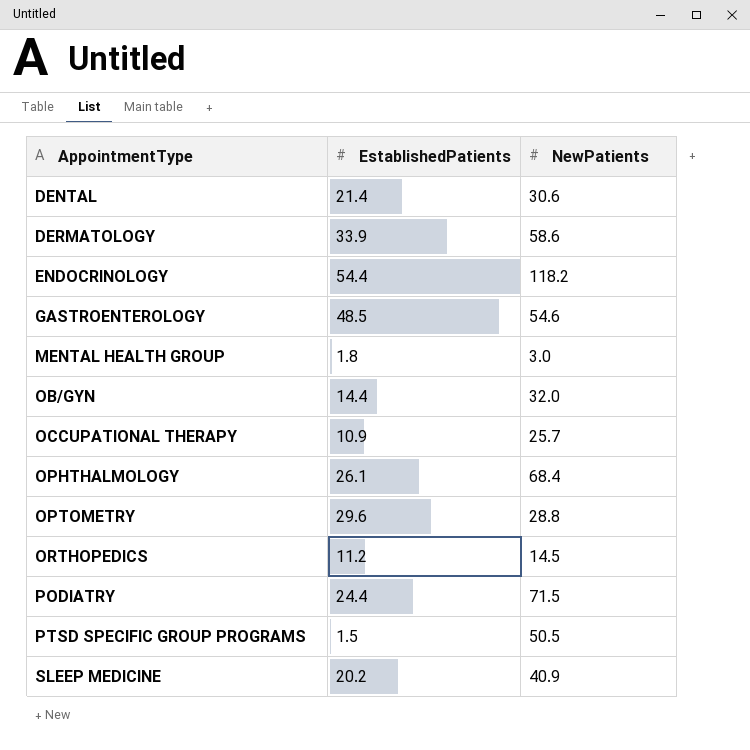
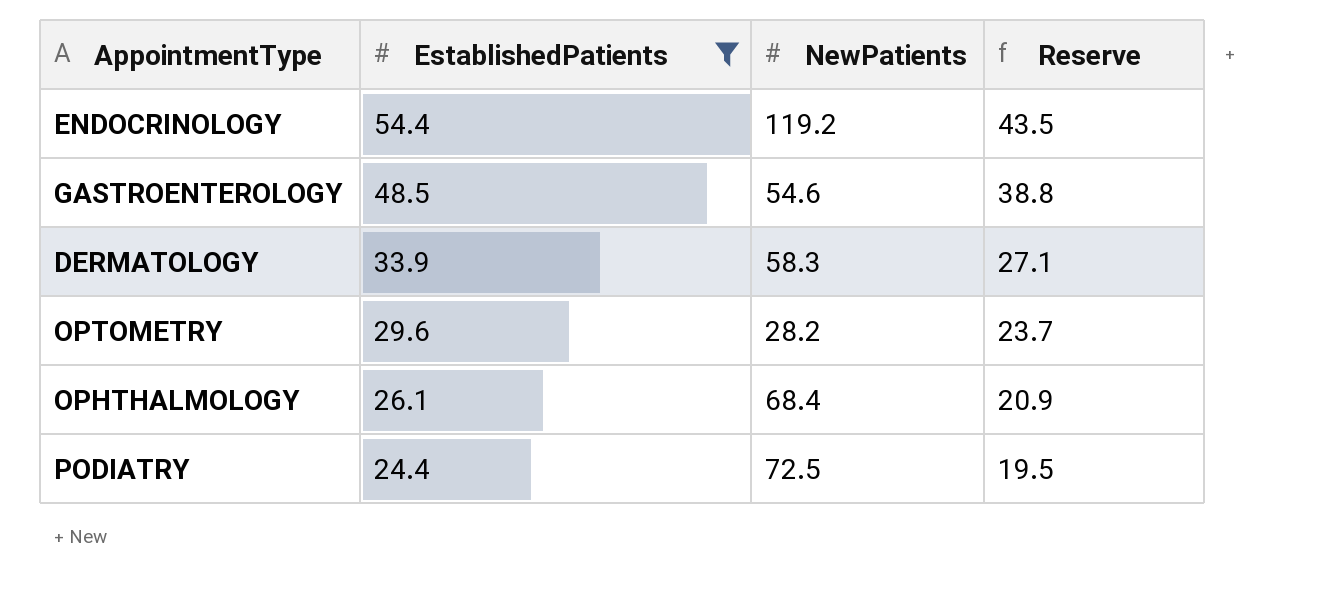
filter: none -> EstablishedPatients >= 24.4
row order: AppointmentType ascending -> EstablishedPatients descending
column Reserve | formula: none -> [EstablishedPatients] * 0.8
ENDOCRINOLOGY | NewPatients: 118.2 -> 119.2
DERMATOLOGY | NewPatients: 58.6 -> 58.3
OPTOMETRY | NewPatients: 28.8 -> 28.2
PODIATRY | NewPatients: 71.5 -> 72.5

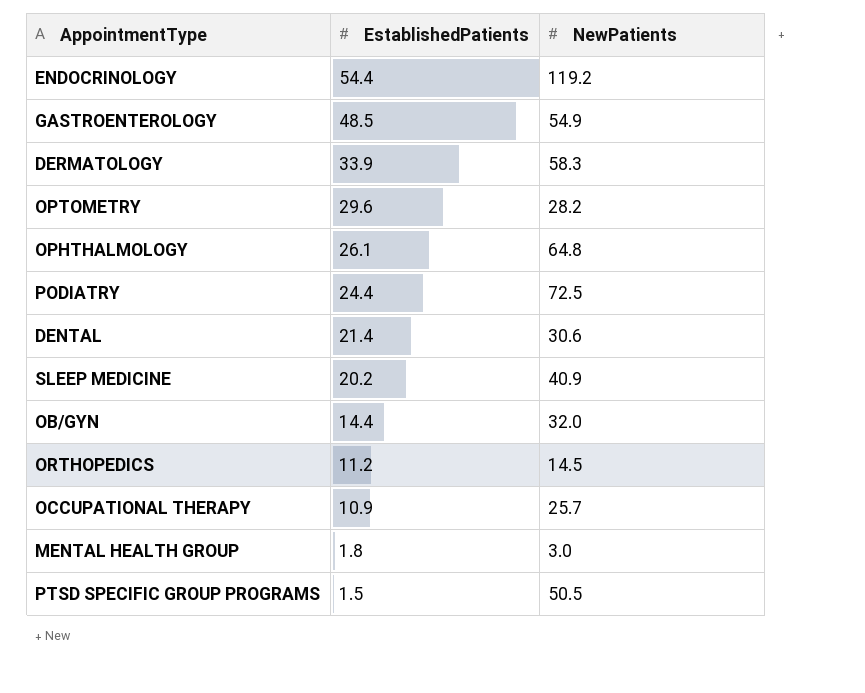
filter: EstablishedPatients >= 24.4 -> none
column Reserve | formula: [EstablishedPatients] * 0.8 -> none
GASTROENTEROLOGY | NewPatients: 54.6 -> 54.9
OPHTHALMOLOGY | NewPatients: 68.4 -> 64.8

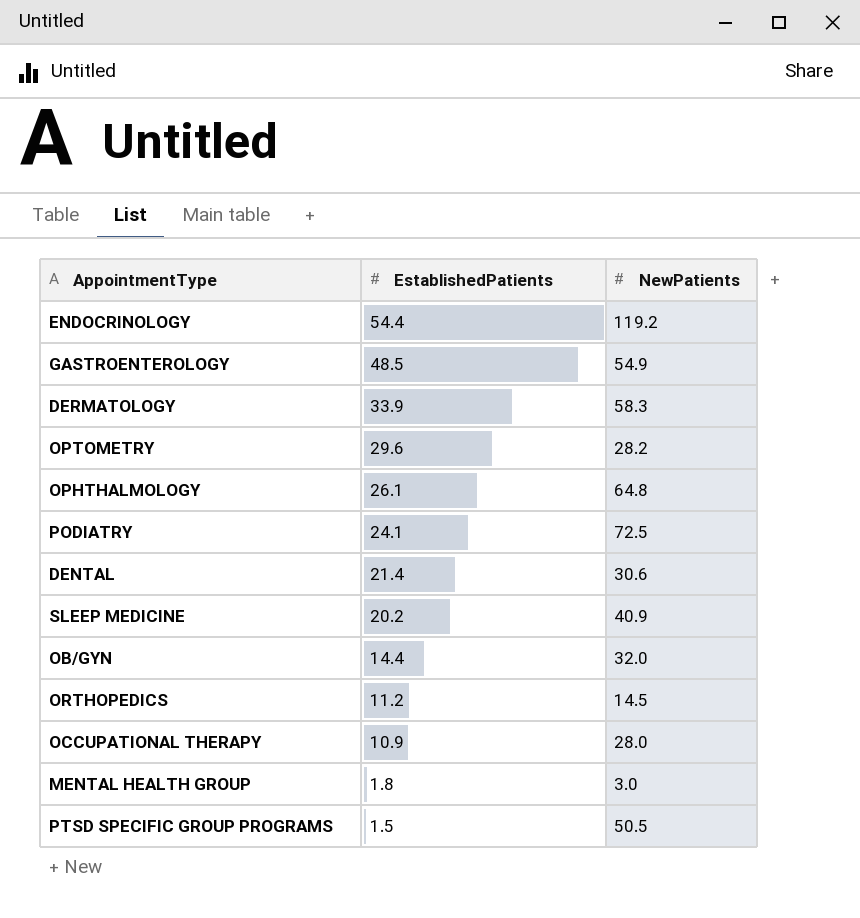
PODIATRY | EstablishedPatients: 24.4 -> 24.1
OCCUPATIONAL THERAPY | NewPatients: 25.7 -> 28.0

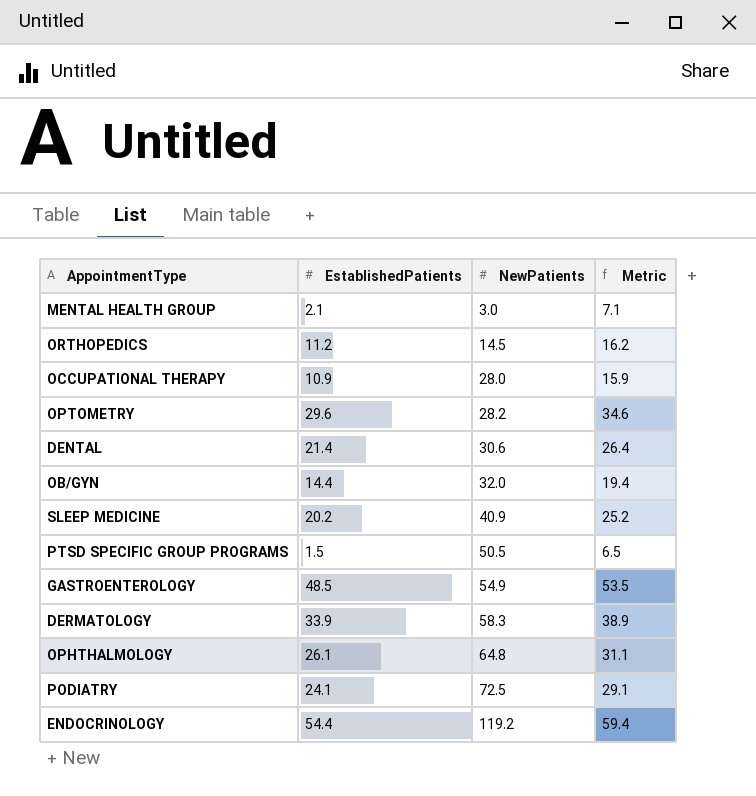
row order: EstablishedPatients descending -> NewPatients ascending
column Metric | formula: none -> [EstablishedPatients] + 5
MENTAL HEALTH GROUP | EstablishedPatients: 1.8 -> 2.1

